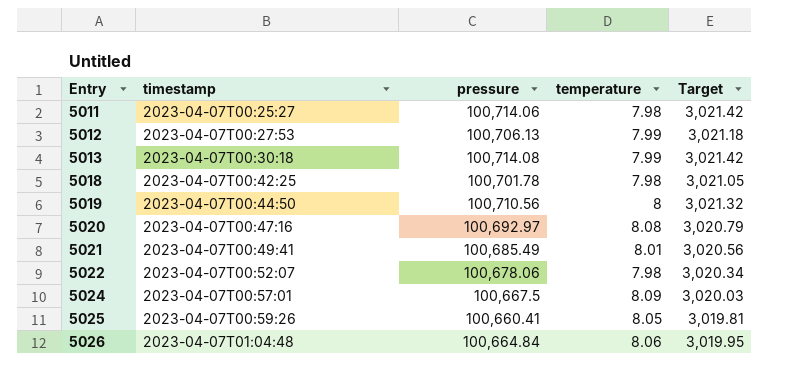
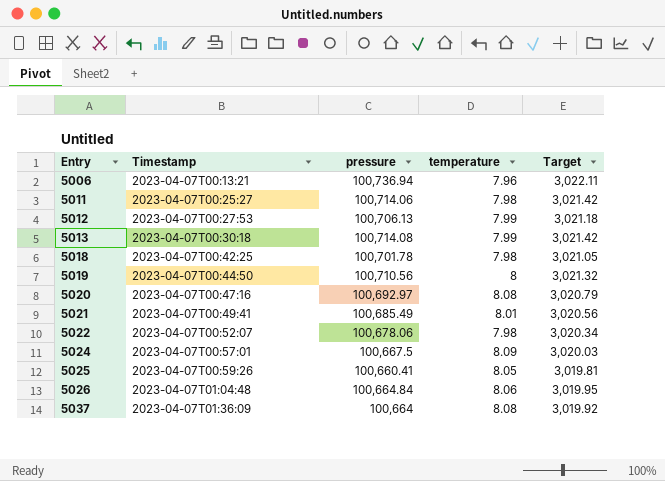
column name: timestamp -> Timestamp
row 5006: none -> 2023-04-07T00:13:21 | 100,736.94 | 7.96 | 3,022.11
row 5037: none -> 2023-04-07T01:36:09 | 100,664 | 8.08 | 3,019.92

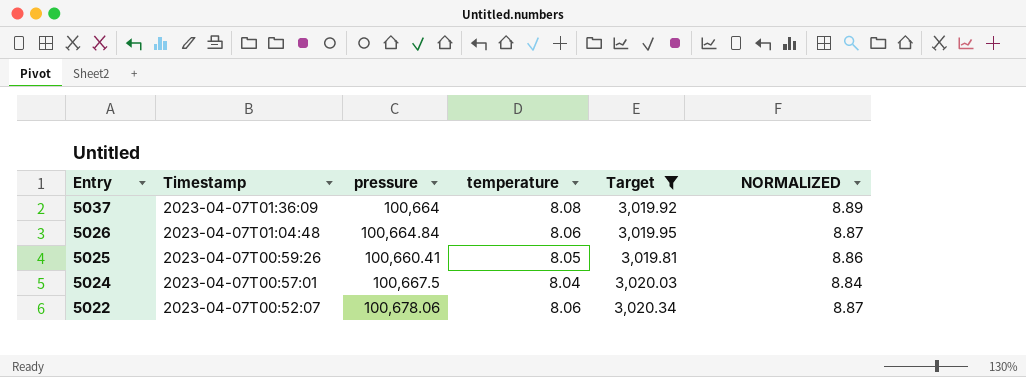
filter: none -> Target <= 3,020.34
row order: Entry ascending -> Entry descending
column NORMALIZED | formula: none -> [temperature] * 1.1
5024 | temperature: 8.09 -> 8.04
5022 | temperature: 7.98 -> 8.06

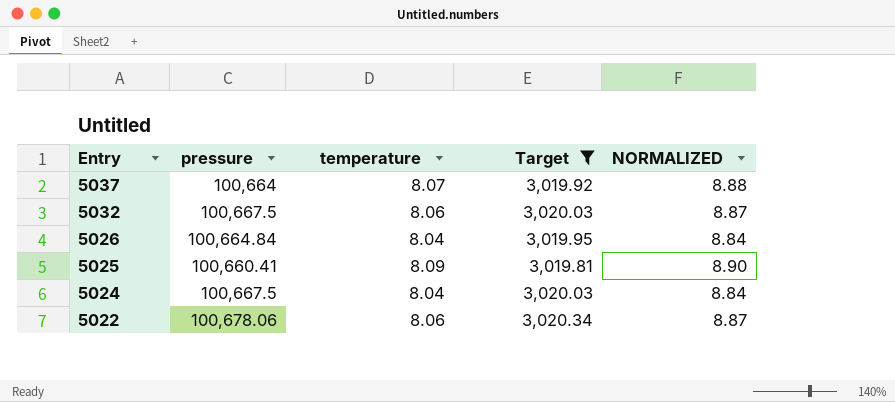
column Timestamp | position: 2 -> none
5037 | temperature: 8.08 -> 8.07
5037 | NORMALIZED: 8.89 -> 8.88
row 5032: none -> 100,667.5 | 8.06 | 3,020.03 | 8.87
5026 | temperature: 8.06 -> 8.04
5026 | NORMALIZED: 8.87 -> 8.84
5025 | temperature: 8.05 -> 8.09
5025 | NORMALIZED: 8.86 -> 8.90

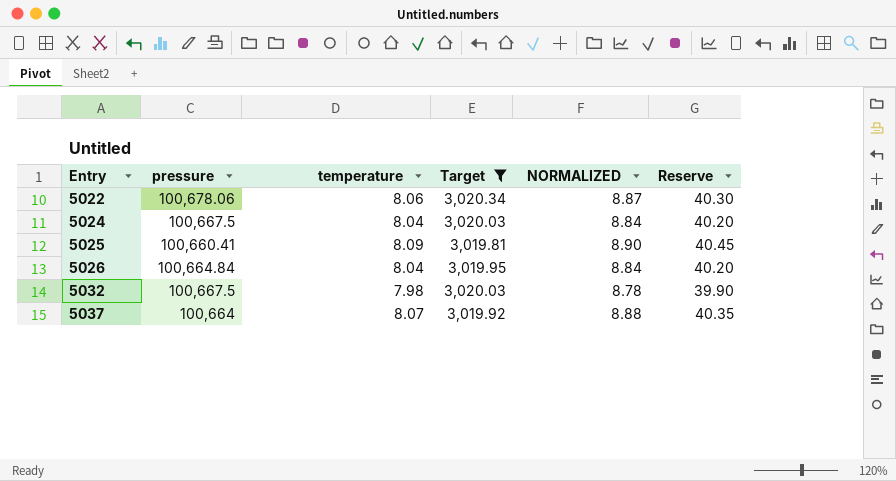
row order: Entry descending -> Entry ascending
column Reserve | formula: none -> [temperature] * 5
5032 | temperature: 8.06 -> 7.98
5032 | NORMALIZED: 8.87 -> 8.78

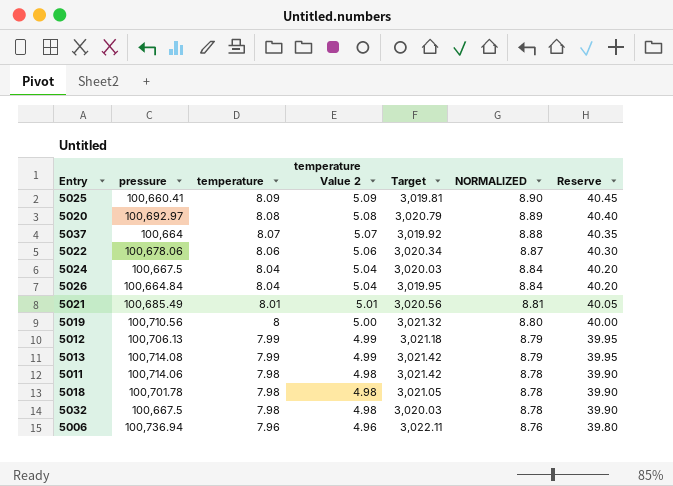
filter: Target <= 3,020.34 -> none
row order: Entry ascending -> temperature descending
column temperature Value 2 | formula: none -> [temperature] - 3

